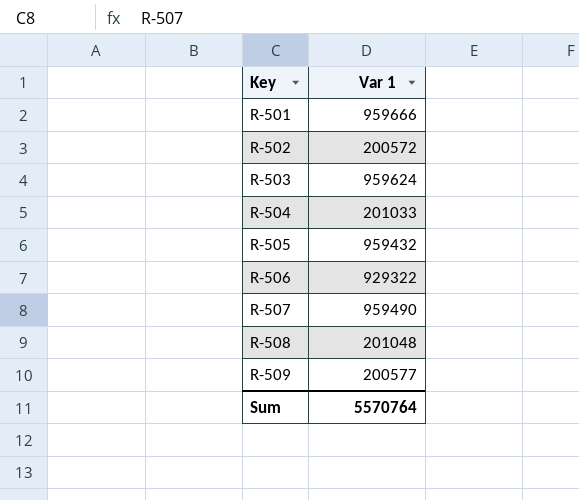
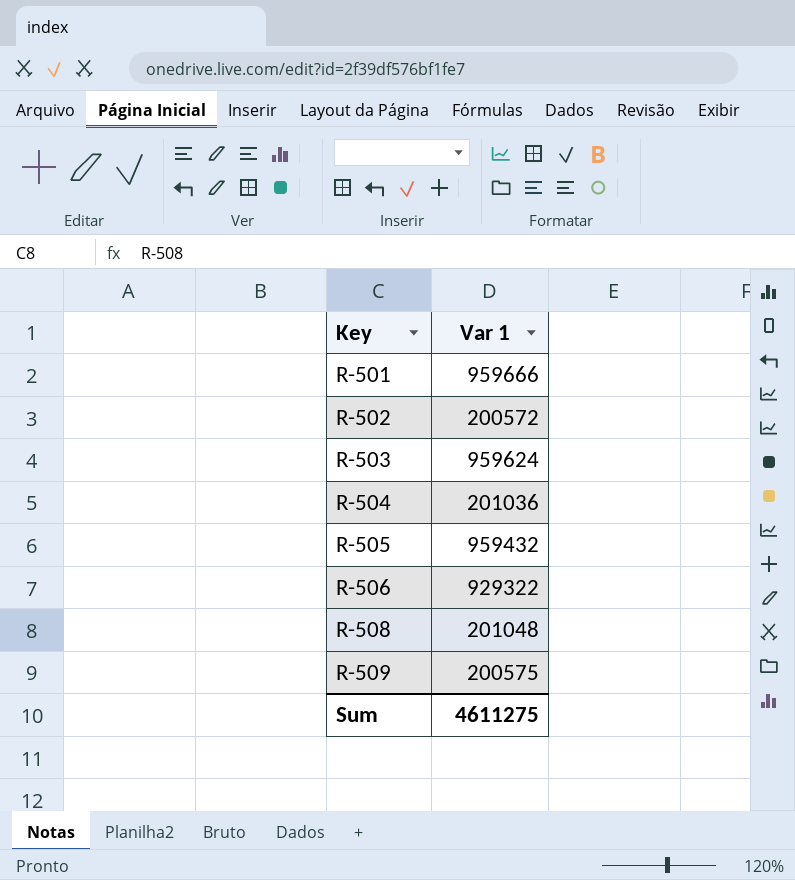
row R-507: 959490 -> none
R-504 | Var 1: 201033 -> 201036
R-509 | Var 1: 200577 -> 200575
Sum | Var 1: 5570764 -> 4611275

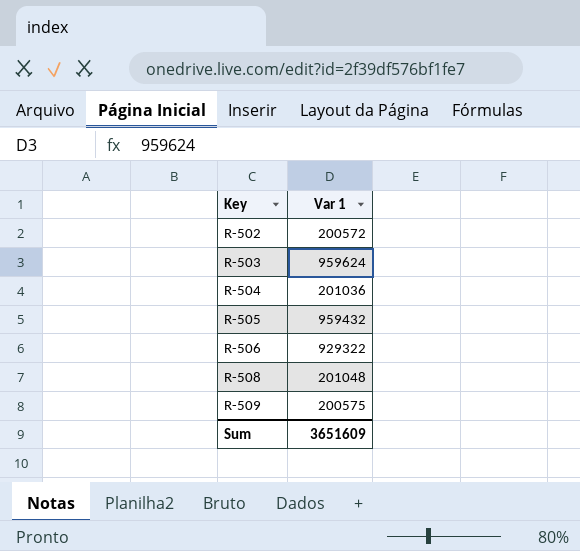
row R-501: 959666 -> none
Sum | Var 1: 4611275 -> 3651609

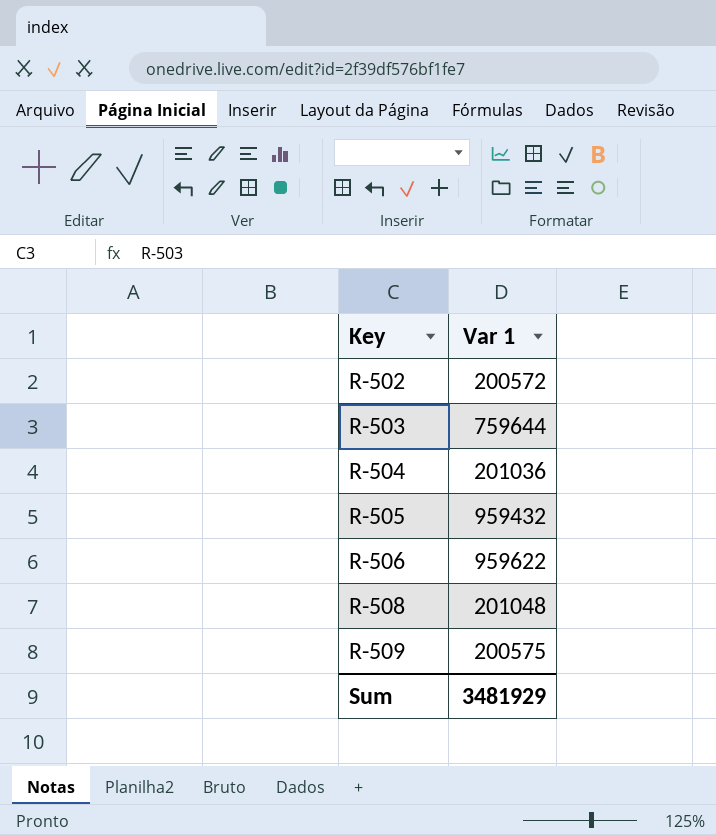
R-503 | Var 1: 959624 -> 759644
R-506 | Var 1: 929322 -> 959622
Sum | Var 1: 3651609 -> 3481929

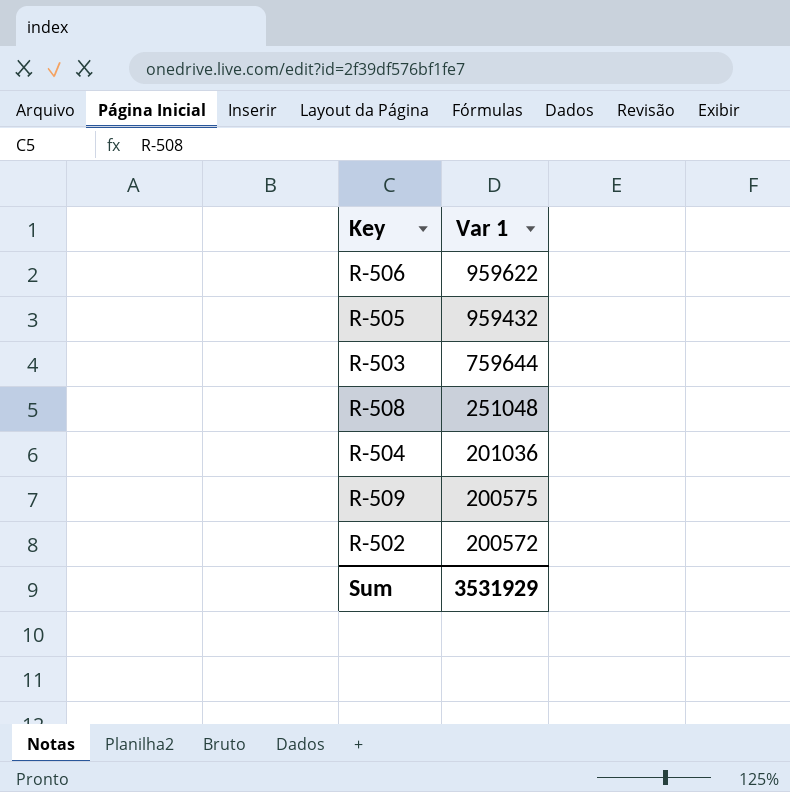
row order: Key ascending -> Var 1 descending
R-508 | Var 1: 201048 -> 251048
Sum | Var 1: 3481929 -> 3531929

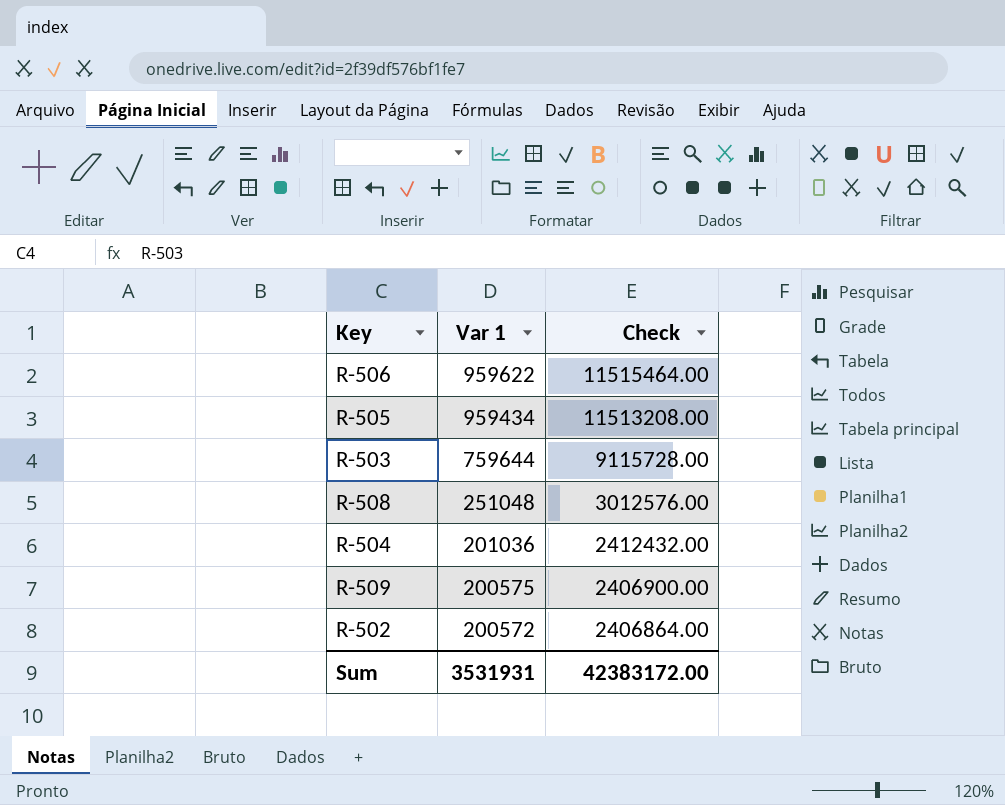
column Check | formula: none -> [Var 1] * 12
R-505 | Var 1: 959432 -> 959434
Sum | Var 1: 3531929 -> 3531931

